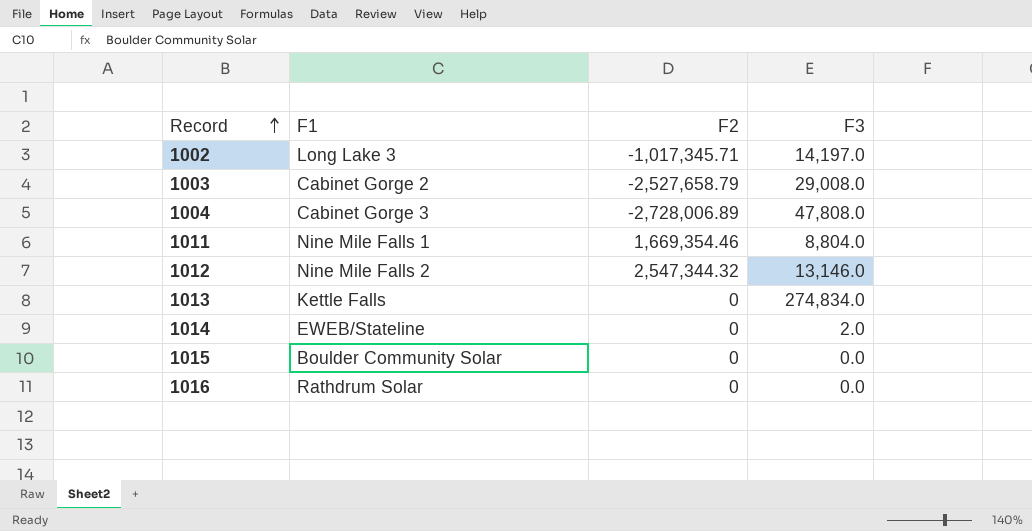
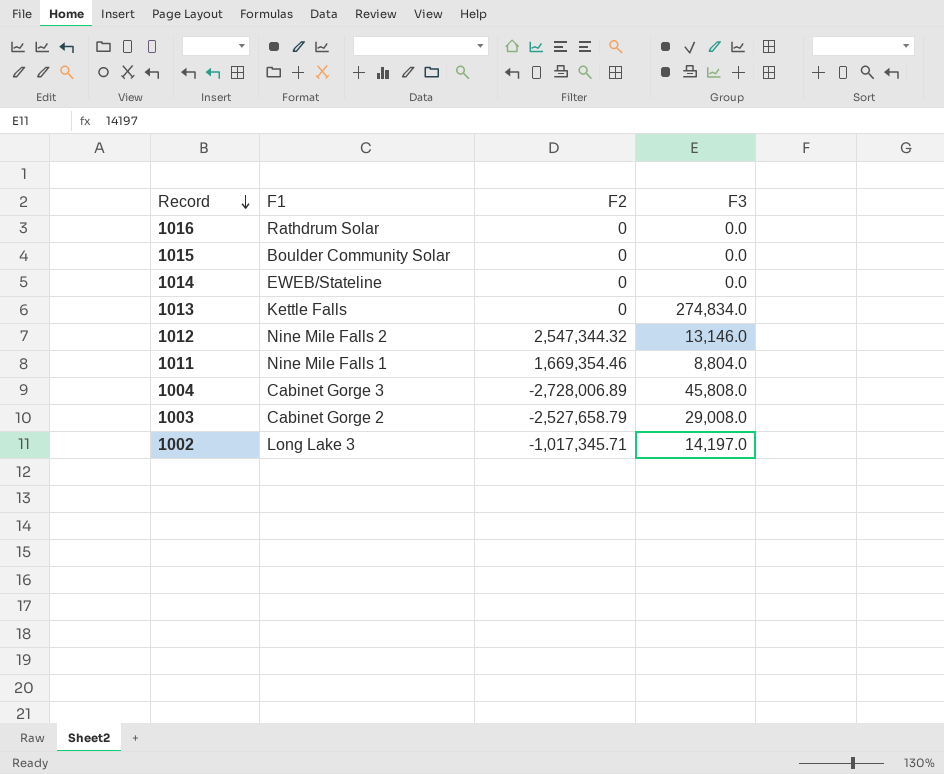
row order: Record ascending -> Record descending
1014 | F3: 2.0 -> 0.0
1004 | F3: 47,808.0 -> 45,808.0

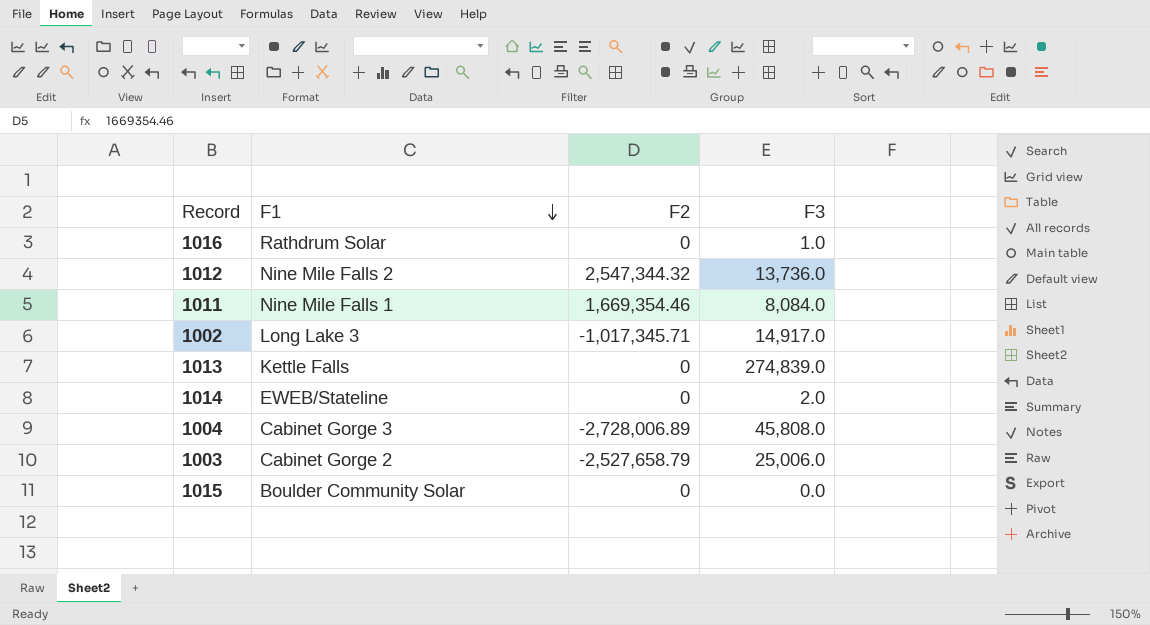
row order: Record descending -> F1 descending
1016 | F3: 0.0 -> 1.0
1012 | F3: 13,146.0 -> 13,736.0
1011 | F3: 8,804.0 -> 8,084.0
1002 | F3: 14,197.0 -> 14,917.0
1013 | F3: 274,834.0 -> 274,839.0
1014 | F3: 0.0 -> 2.0
1003 | F3: 29,008.0 -> 25,006.0

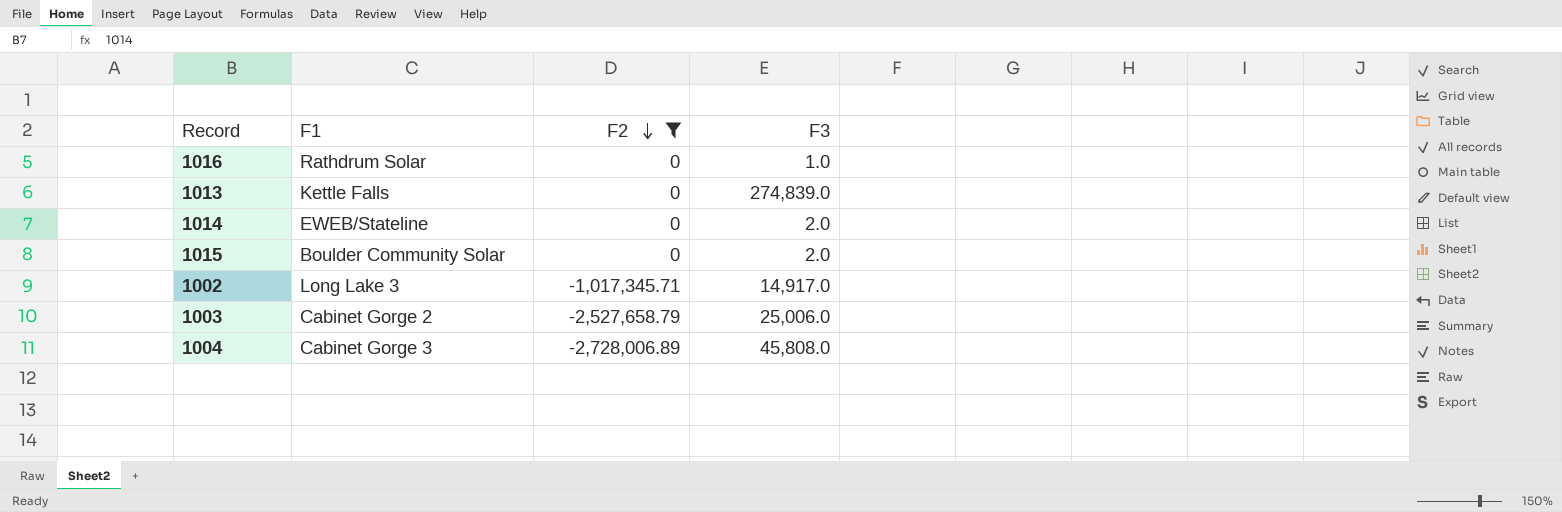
filter: none -> F2 <= 0
row order: F1 descending -> F2 descending
1015 | F3: 0.0 -> 2.0

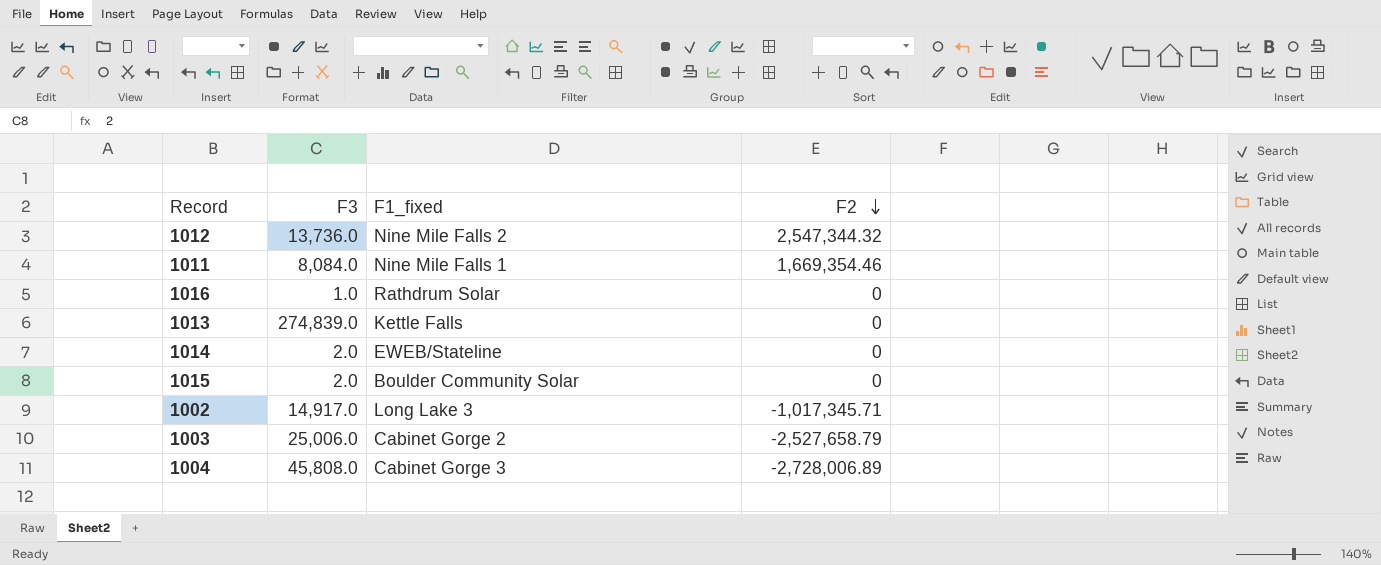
filter: F2 <= 0 -> none
column F3 | position: 4 -> 2
column name: F1 -> F1_fixed

